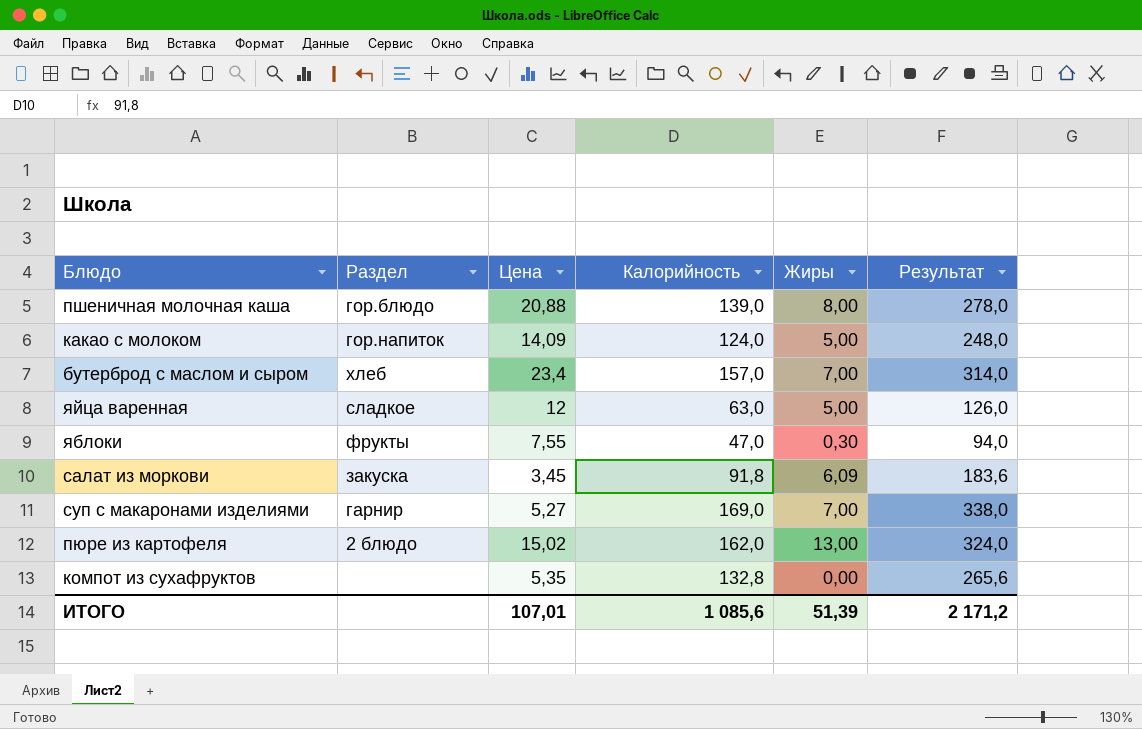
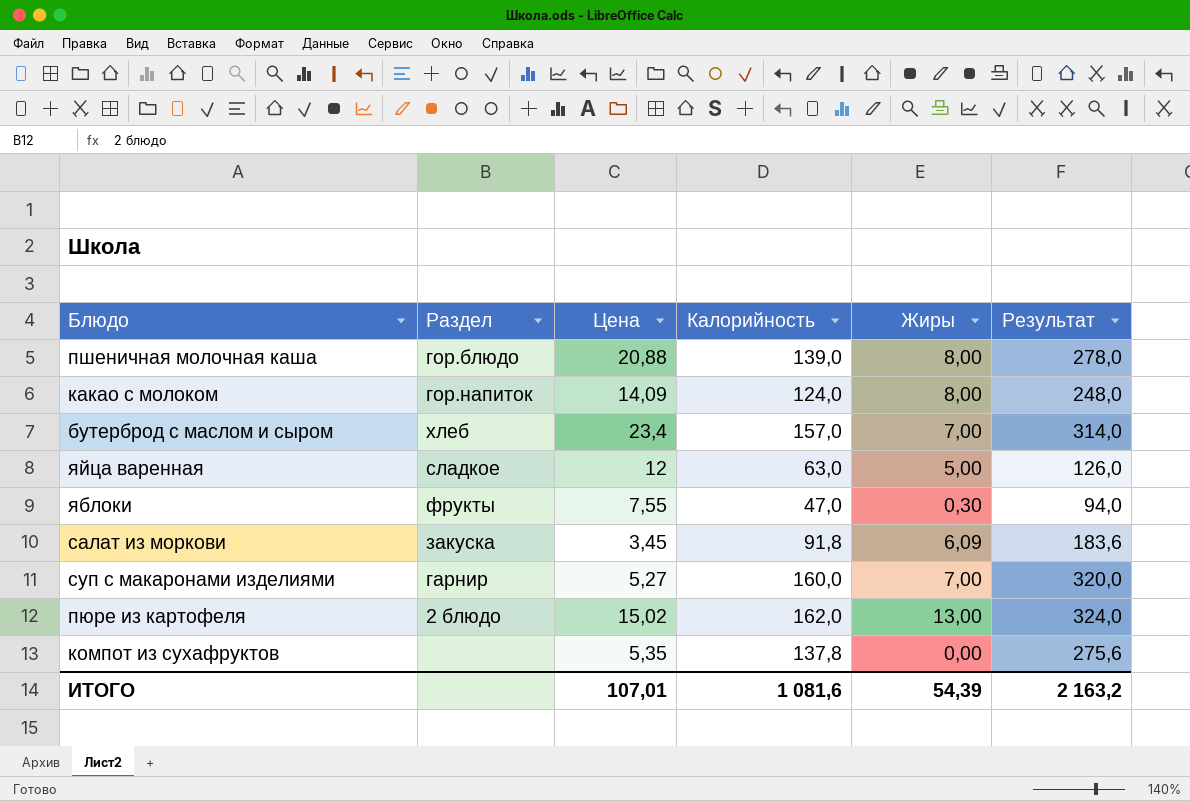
какао с молоком | Жиры: 5,00 -> 8,00
суп с макаронами изделиями | Калорийность: 169,0 -> 160,0
суп с макаронами изделиями | Результат: 338,0 -> 320,0
компот из сухафруктов | Калорийность: 132,8 -> 137,8
компот из сухафруктов | Результат: 265,6 -> 275,6
ИТОГО | Калорийность: 1 085,6 -> 1 081,6
ИТОГО | Жиры: 51,39 -> 54,39
ИТОГО | Результат: 2 171,2 -> 2 163,2

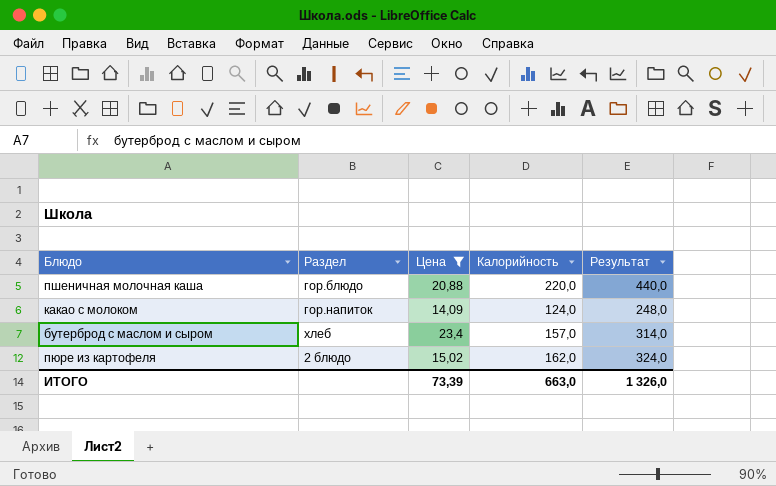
filter: none -> Цена >= 14,09
column Жиры | position: 5 -> none
пшеничная молочная каша | Калорийность: 139,0 -> 220,0
пшеничная молочная каша | Результат: 278,0 -> 440,0
ИТОГО | Цена: 107,01 -> 73,39
ИТОГО | Калорийность: 1 081,6 -> 663,0
ИТОГО | Результат: 2 163,2 -> 1 326,0

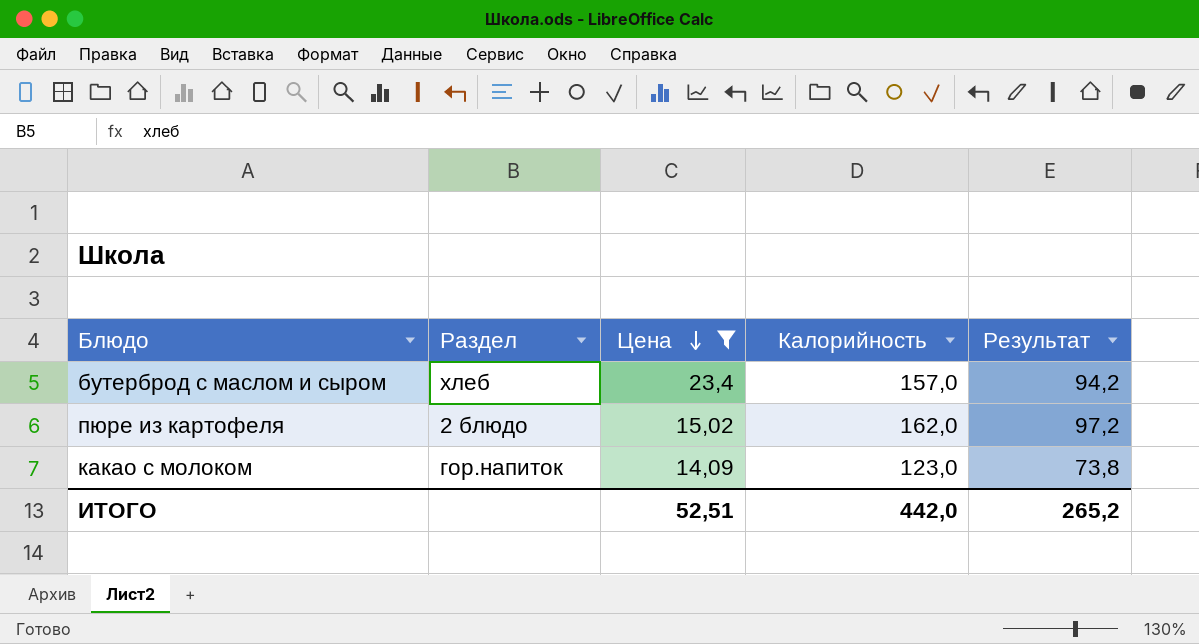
row order: none -> Цена descending
column Результат | formula: [Калорийность] * 2 -> [Калорийность] * 0,6
row пшеничная молочная каша: гор.блюдо | 20,88 | 220,0 | 440,0 -> none
какао с молоком | Калорийность: 124,0 -> 123,0
ИТОГО | Цена: 73,39 -> 52,51
ИТОГО | Калорийность: 663,0 -> 442,0
ИТОГО | Результат: 1 326,0 -> 265,2

